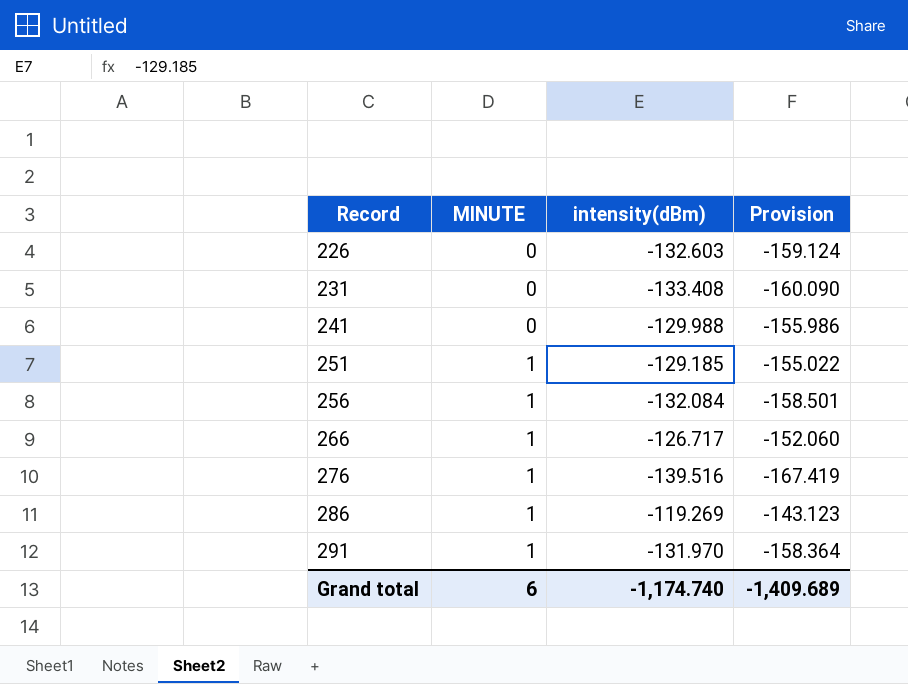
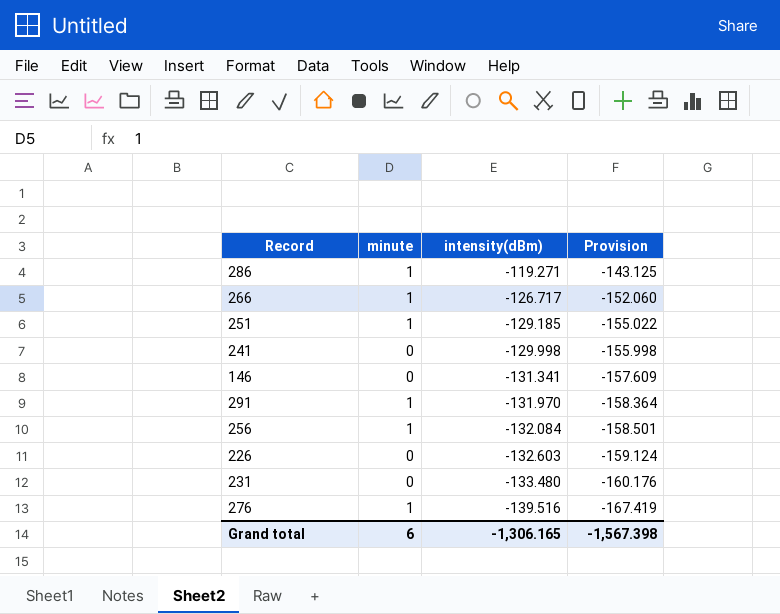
row order: Record ascending -> intensity(dBm) descending
column name: MINUTE -> minute
286 | intensity(dBm): -119.269 -> -119.271
286 | Provision: -143.123 -> -143.125
241 | intensity(dBm): -129.988 -> -129.998
241 | Provision: -155.986 -> -155.998
row 146: none -> 0 | -131.341 | -157.609
231 | intensity(dBm): -133.408 -> -133.480
231 | Provision: -160.090 -> -160.176
Grand total | intensity(dBm): -1,174.740 -> -1,306.165
Grand total | Provision: -1,409.689 -> -1,567.398

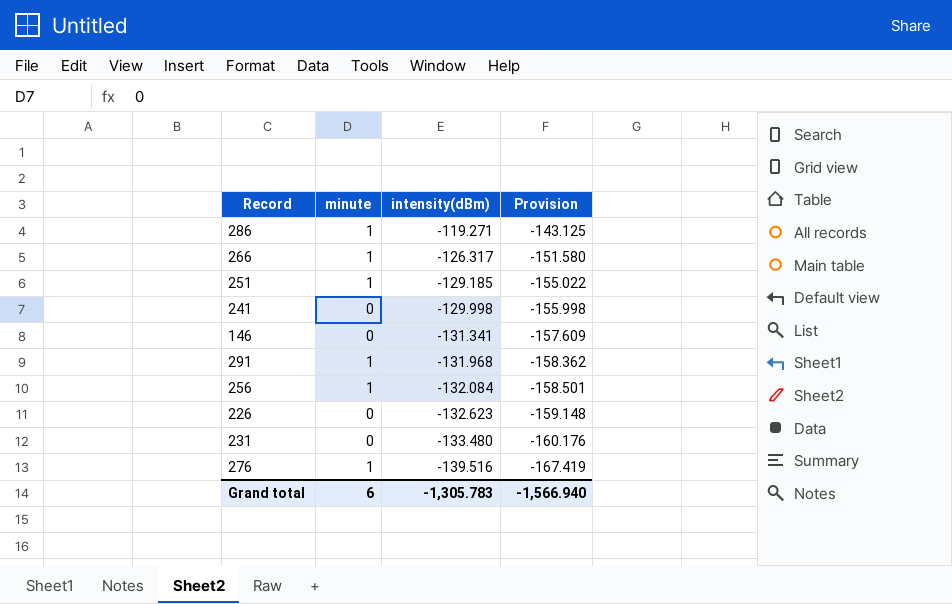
266 | intensity(dBm): -126.717 -> -126.317
266 | Provision: -152.060 -> -151.580
291 | intensity(dBm): -131.970 -> -131.968
291 | Provision: -158.364 -> -158.362
226 | intensity(dBm): -132.603 -> -132.623
226 | Provision: -159.124 -> -159.148
Grand total | intensity(dBm): -1,306.165 -> -1,305.783
Grand total | Provision: -1,567.398 -> -1,566.940

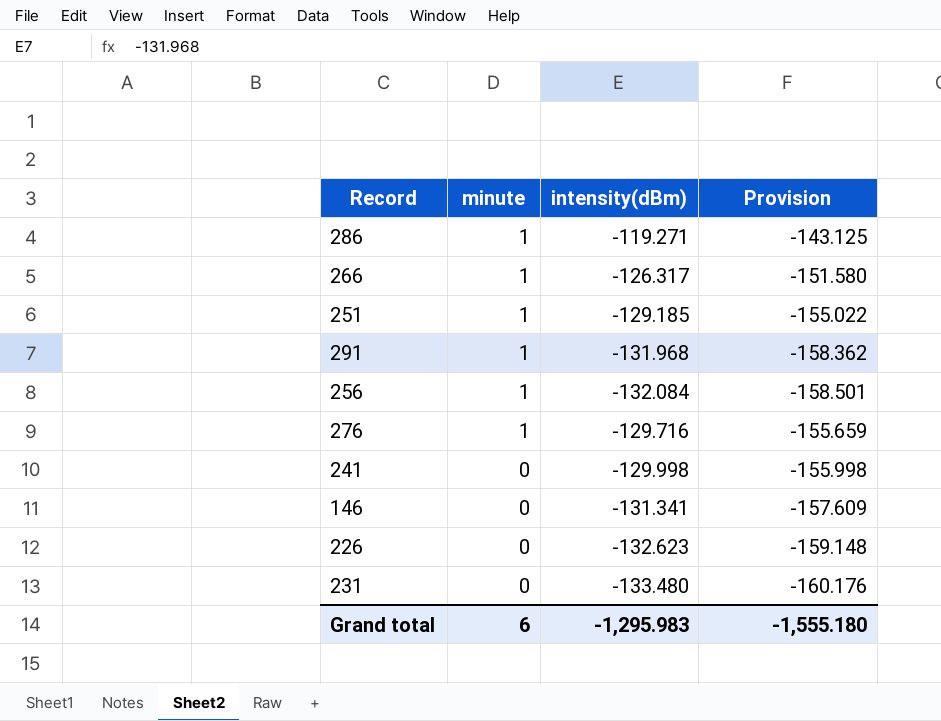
row order: intensity(dBm) descending -> minute descending
276 | intensity(dBm): -139.516 -> -129.716
276 | Provision: -167.419 -> -155.659
Grand total | intensity(dBm): -1,305.783 -> -1,295.983
Grand total | Provision: -1,566.940 -> -1,555.180

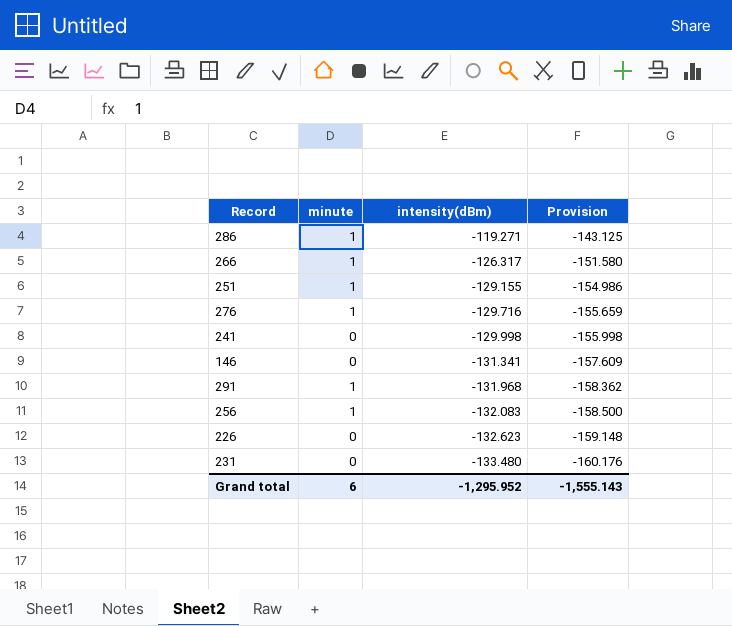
row order: minute descending -> intensity(dBm) descending
251 | intensity(dBm): -129.185 -> -129.155
251 | Provision: -155.022 -> -154.986
256 | intensity(dBm): -132.084 -> -132.083
256 | Provision: -158.501 -> -158.500
Grand total | intensity(dBm): -1,295.983 -> -1,295.952
Grand total | Provision: -1,555.180 -> -1,555.143

